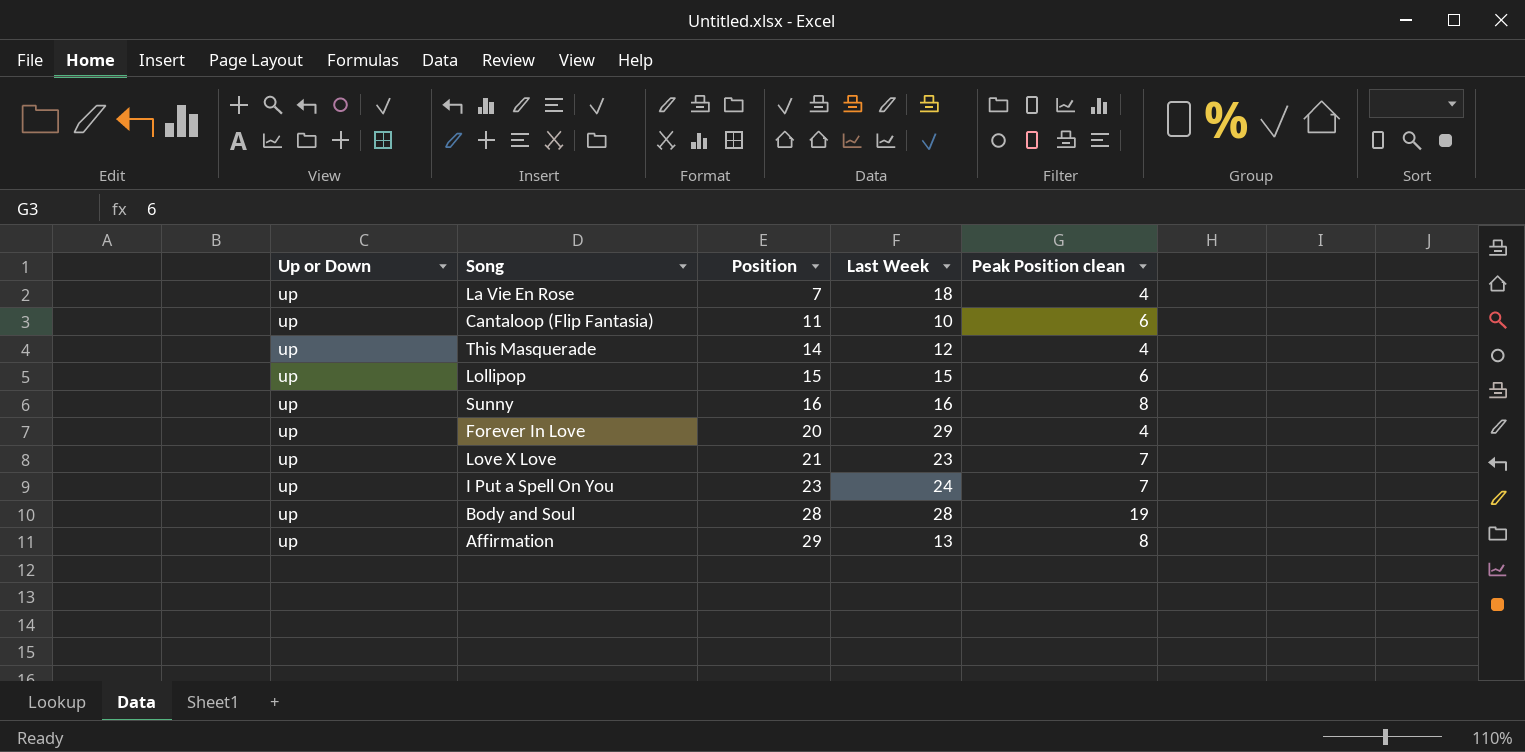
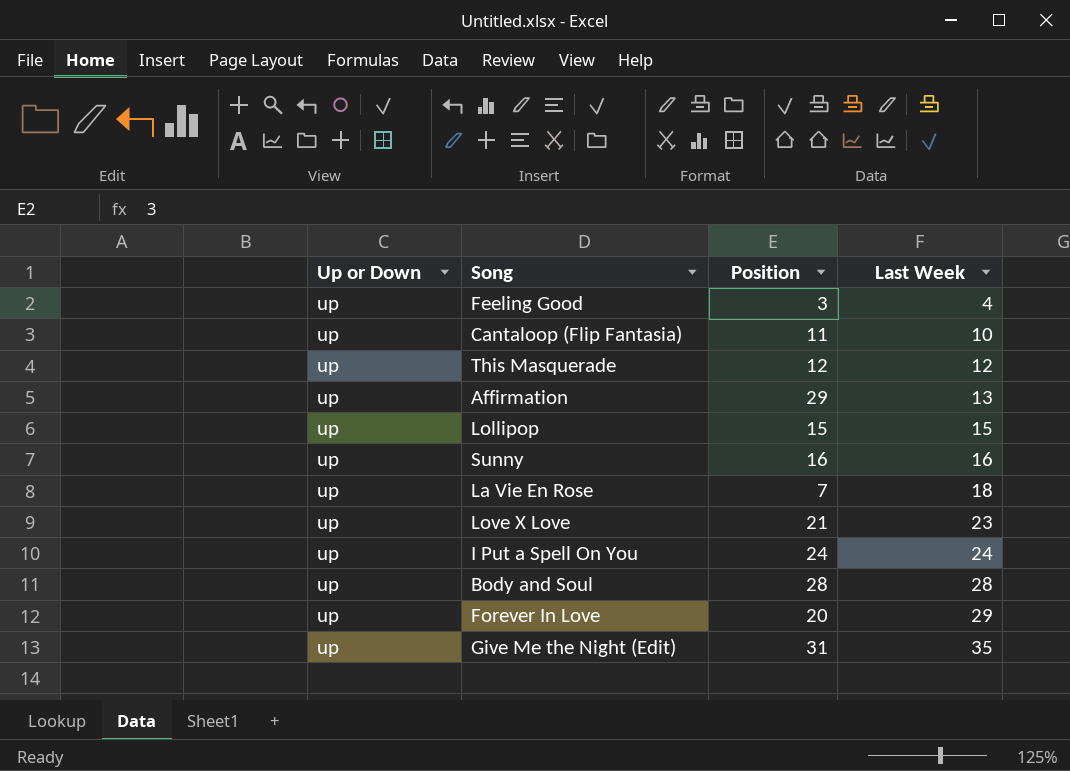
row order: Position ascending -> Last Week ascending
column Peak Position clean | position: 5 -> none
row Feeling Good: none -> up | 3 | 4
This Masquerade | Position: 14 -> 12
I Put a Spell On You | Position: 23 -> 24
row Give Me the Night (Edit): none -> up | 31 | 35

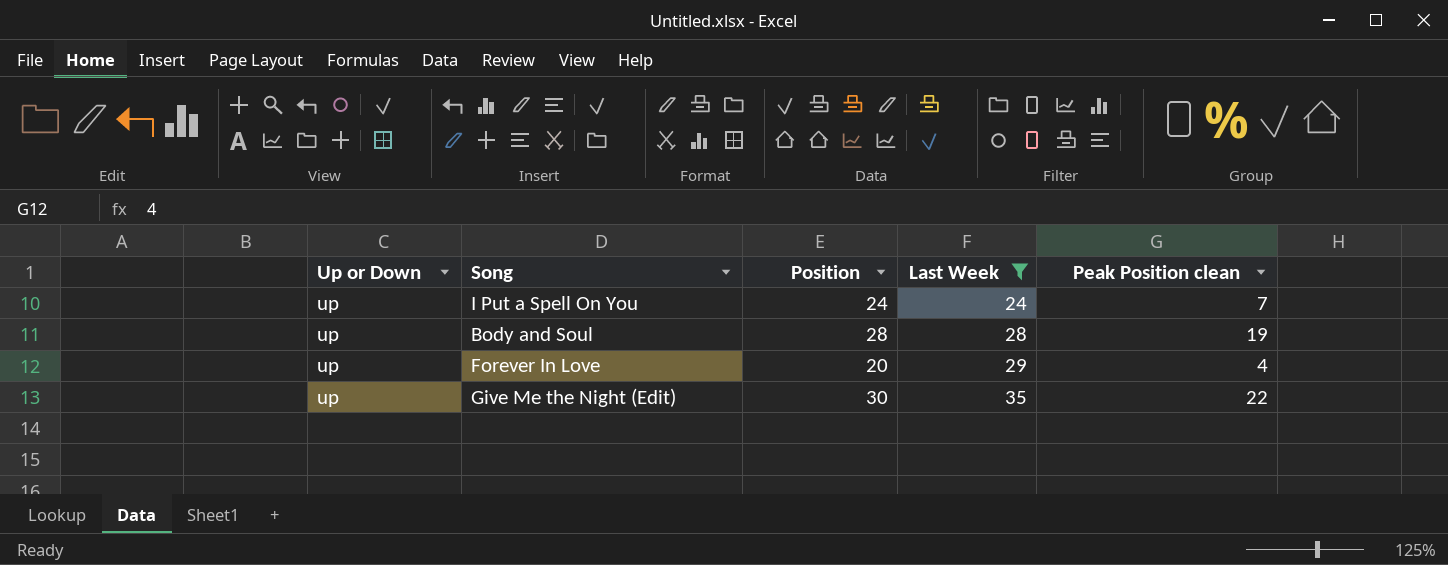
filter: none -> Last Week >= 24
column Peak Position clean | position: none -> 5
Give Me the Night (Edit) | Position: 31 -> 30

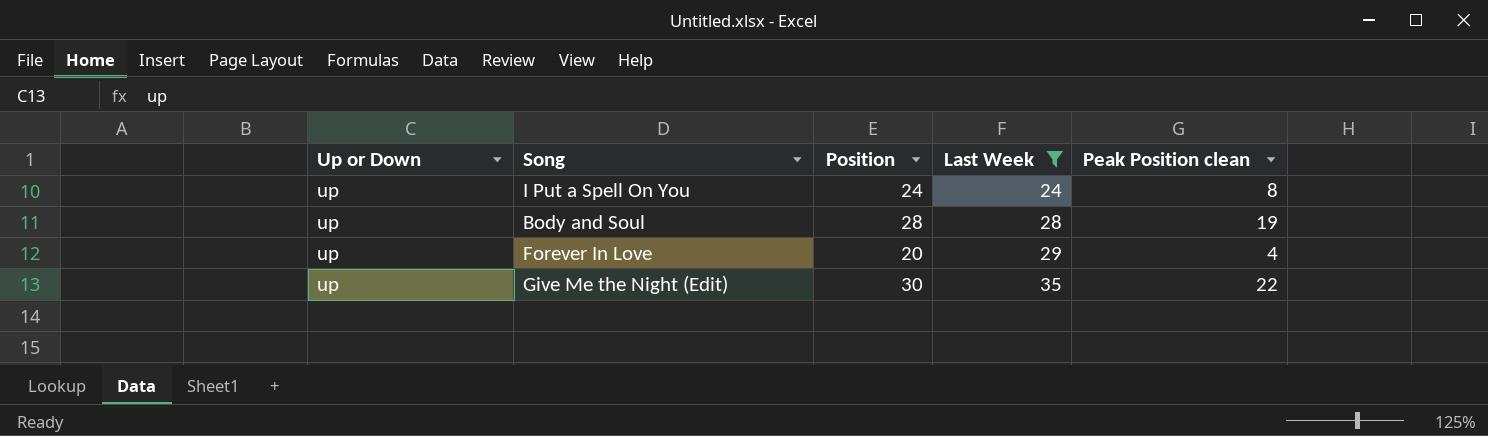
I Put a Spell On You | Peak Position clean: 7 -> 8

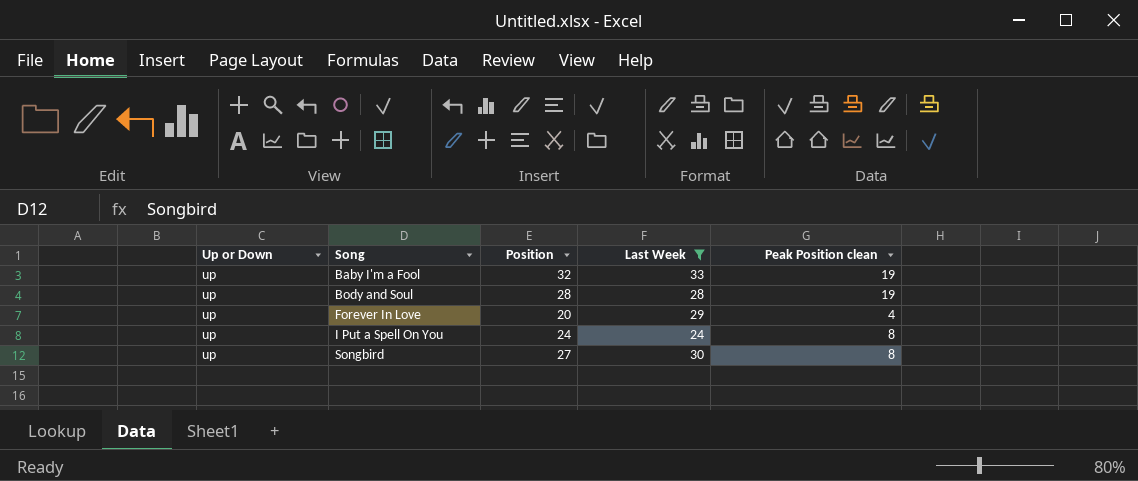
row order: Last Week ascending -> Song ascending
row Give Me the Night (Edit): up | 30 | 35 | 22 -> none
row Baby I'm a Fool: none -> up | 32 | 33 | 19
row Songbird: none -> up | 27 | 30 | 8

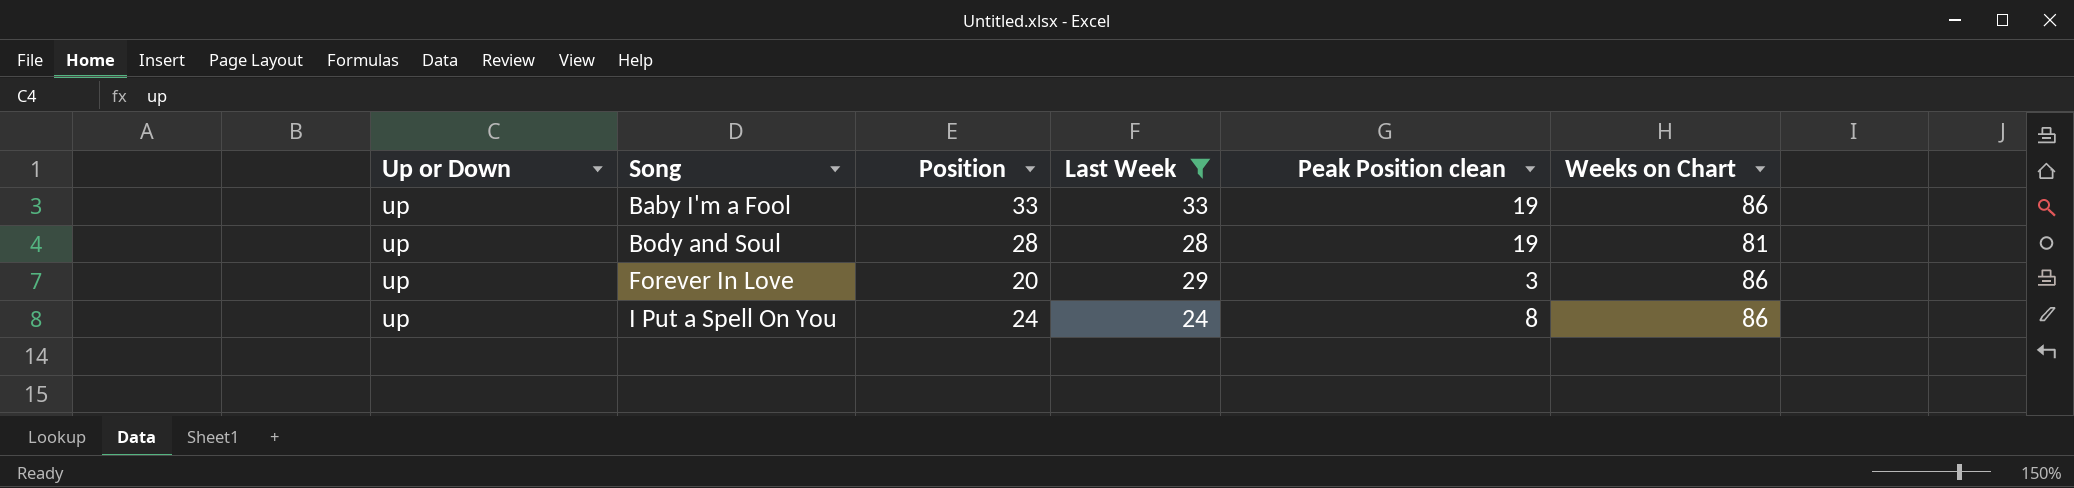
column Weeks on Chart | position: none -> 6
row Songbird: up | 27 | 30 | 8 -> none
Baby I'm a Fool | Position: 32 -> 33
Forever In Love | Peak Position clean: 4 -> 3

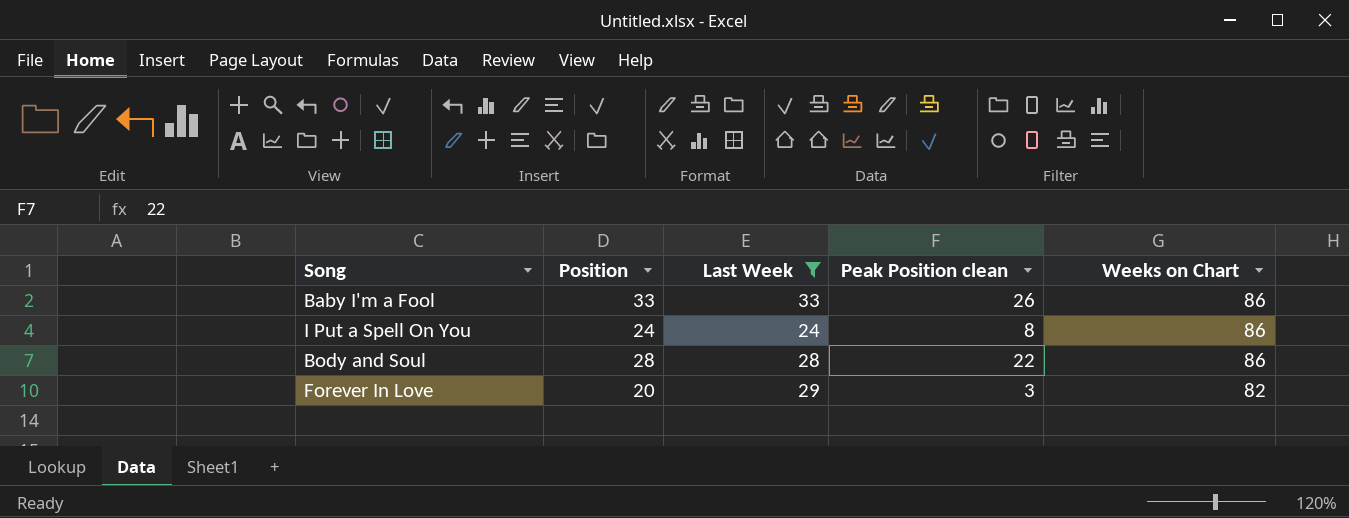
row order: Song ascending -> Weeks on Chart descending
column Up or Down | position: 1 -> none
Baby I'm a Fool | Peak Position clean: 19 -> 26
Body and Soul | Peak Position clean: 19 -> 22
Body and Soul | Weeks on Chart: 81 -> 86
Forever In Love | Weeks on Chart: 86 -> 82

